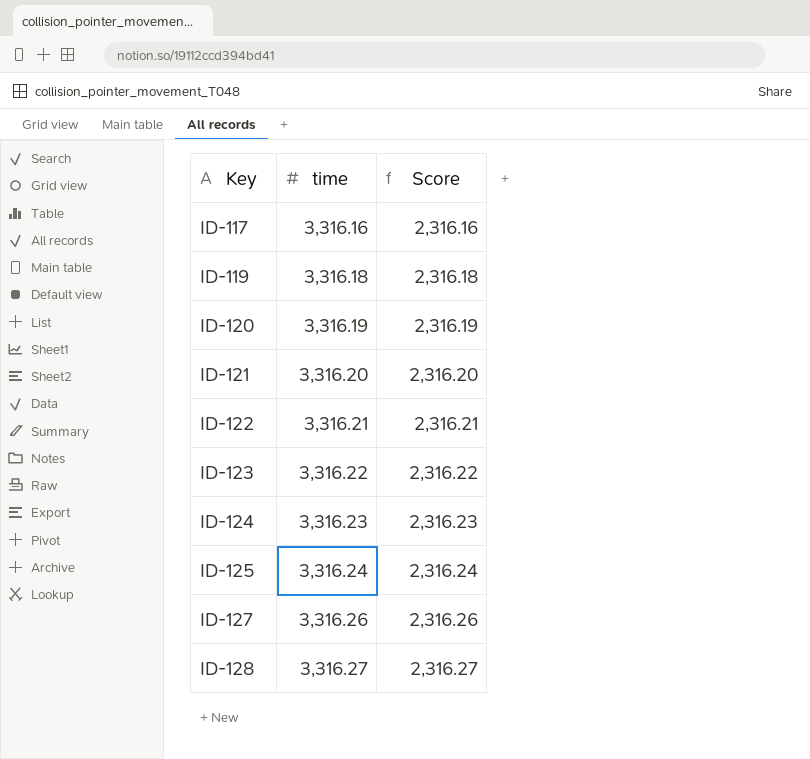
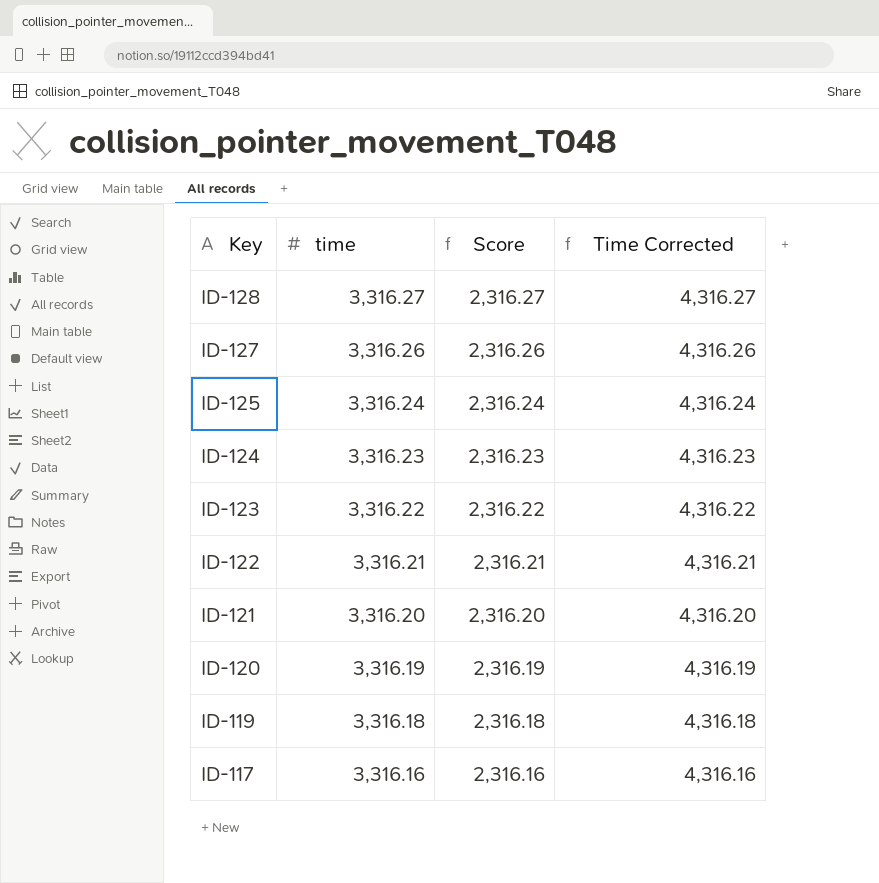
row order: Key ascending -> Key descending
column Time Corrected | formula: none -> [time] + 1000

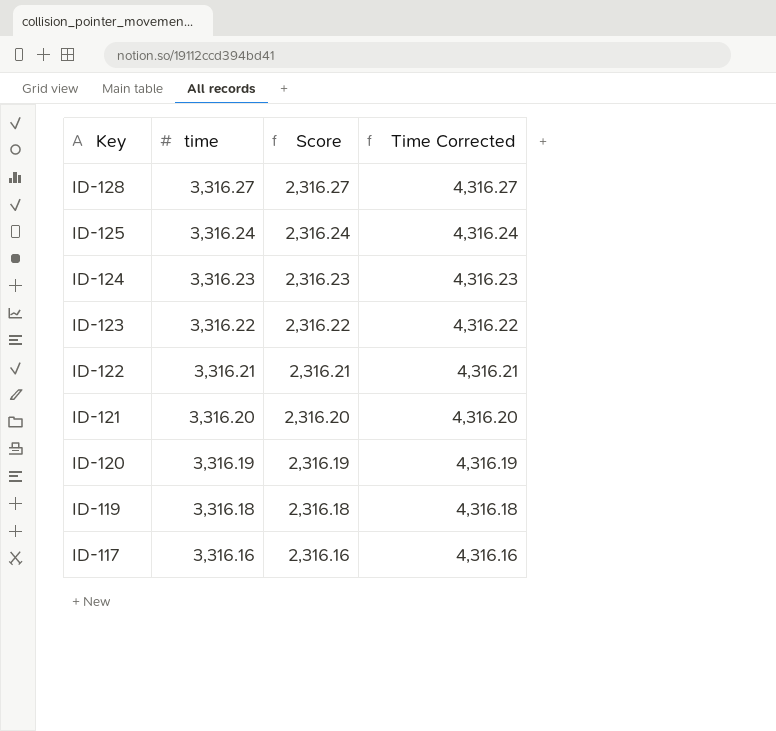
row ID-127: 3,316.26 | 2,316.26 | 4,316.26 -> none

